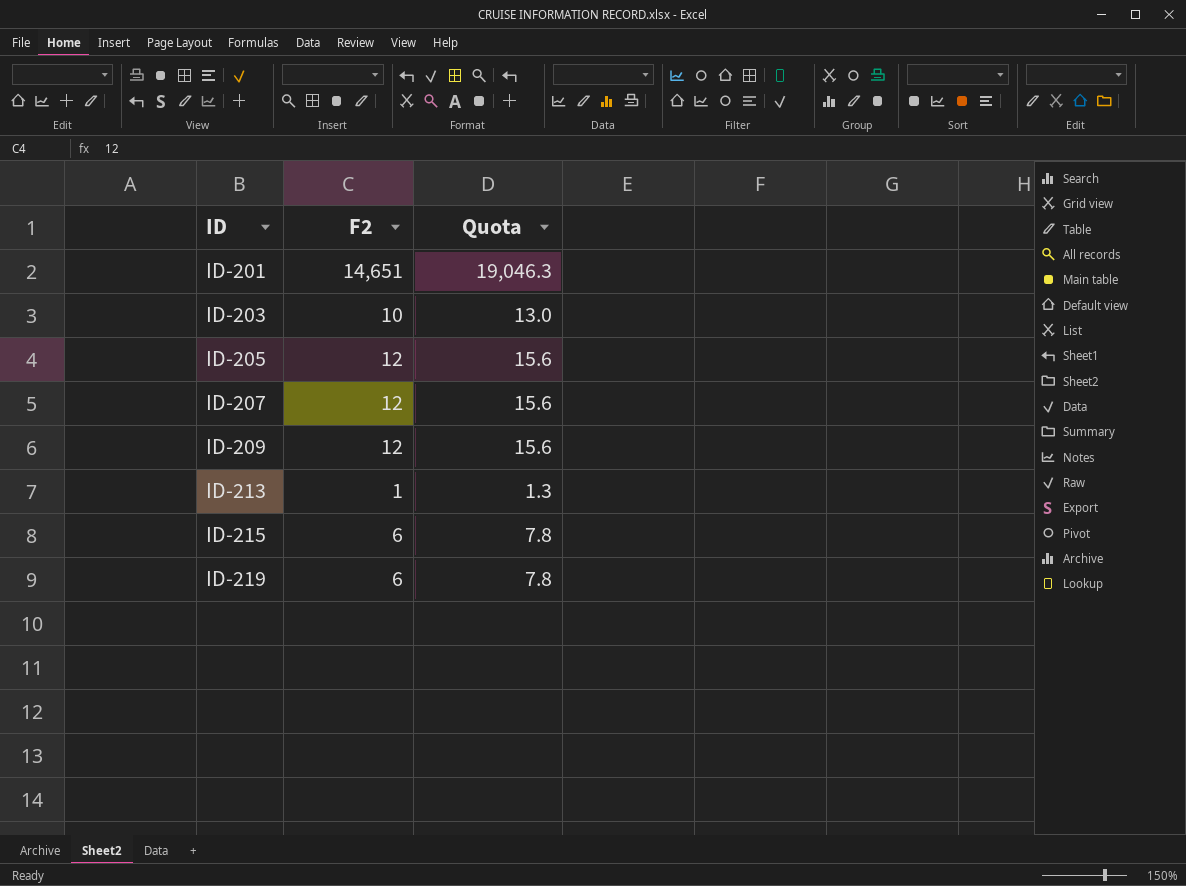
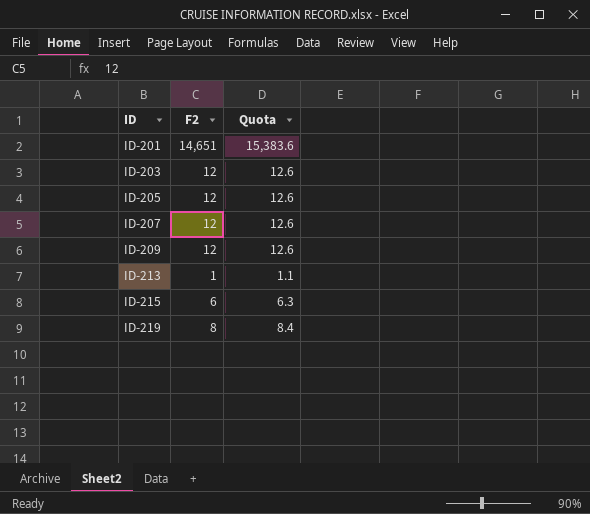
column Quota | formula: [F2] * 1.3 -> [F2] * 1.05
ID-203 | F2: 10 -> 12
ID-219 | F2: 6 -> 8

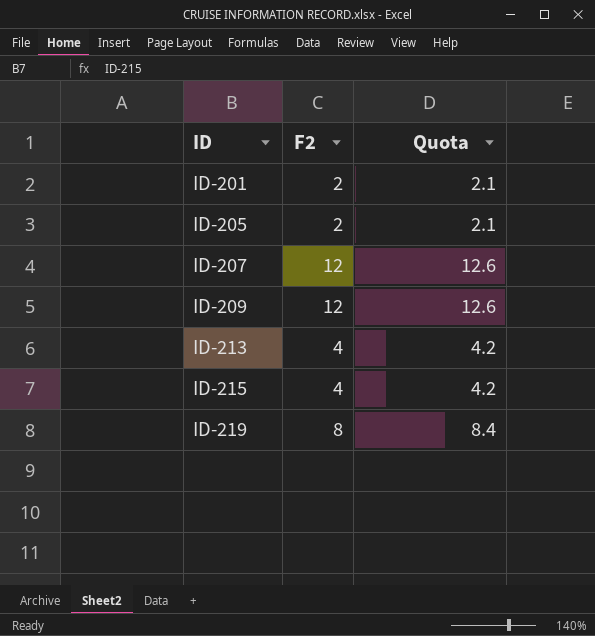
row ID-203: 12 | 12.6 -> none
ID-201 | F2: 14,651 -> 2
ID-201 | Quota: 15,383.6 -> 2.1
ID-205 | F2: 12 -> 2
ID-205 | Quota: 12.6 -> 2.1
ID-213 | F2: 1 -> 4
ID-213 | Quota: 1.1 -> 4.2
ID-215 | F2: 6 -> 4
ID-215 | Quota: 6.3 -> 4.2

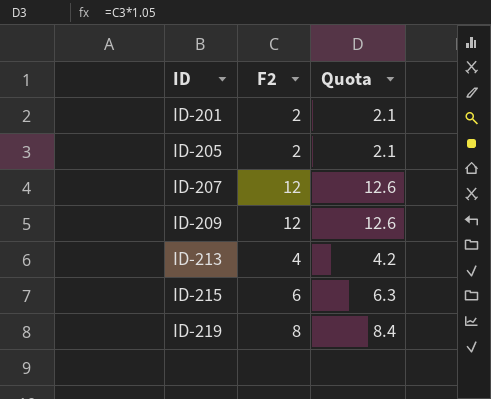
ID-215 | F2: 4 -> 6
ID-215 | Quota: 4.2 -> 6.3

